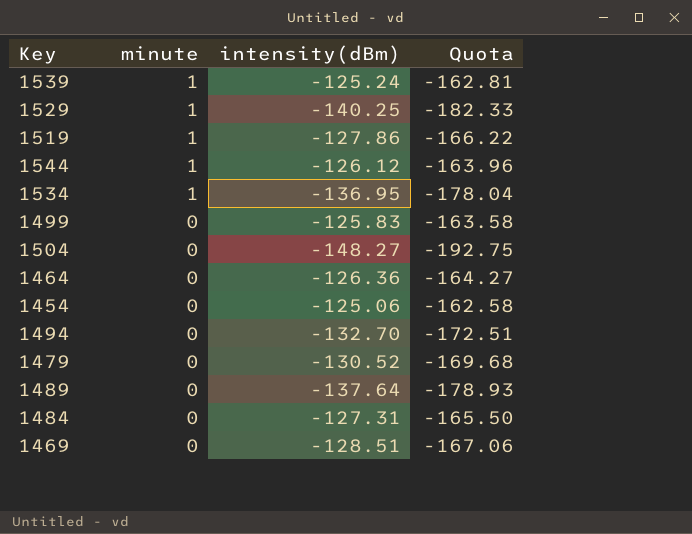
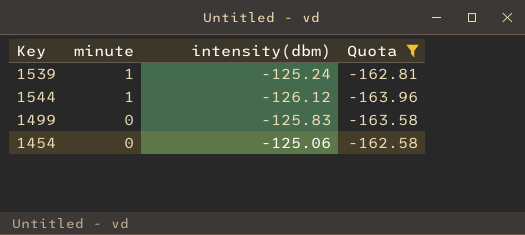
filter: none -> Quota >= -163.96
column name: intensity(dBm) -> intensity(dbm)

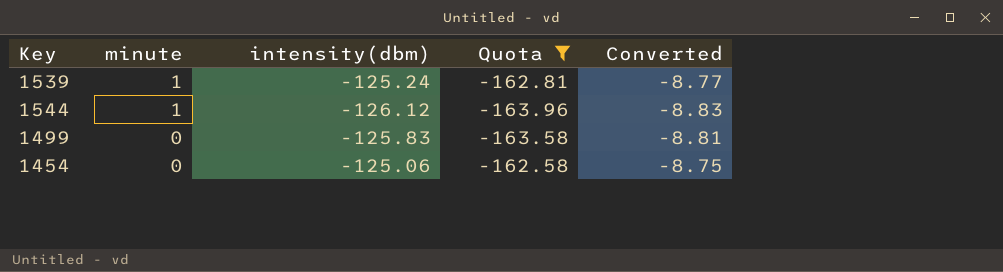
column Converted | formula: none -> [intensity(dbm)] * 0.07

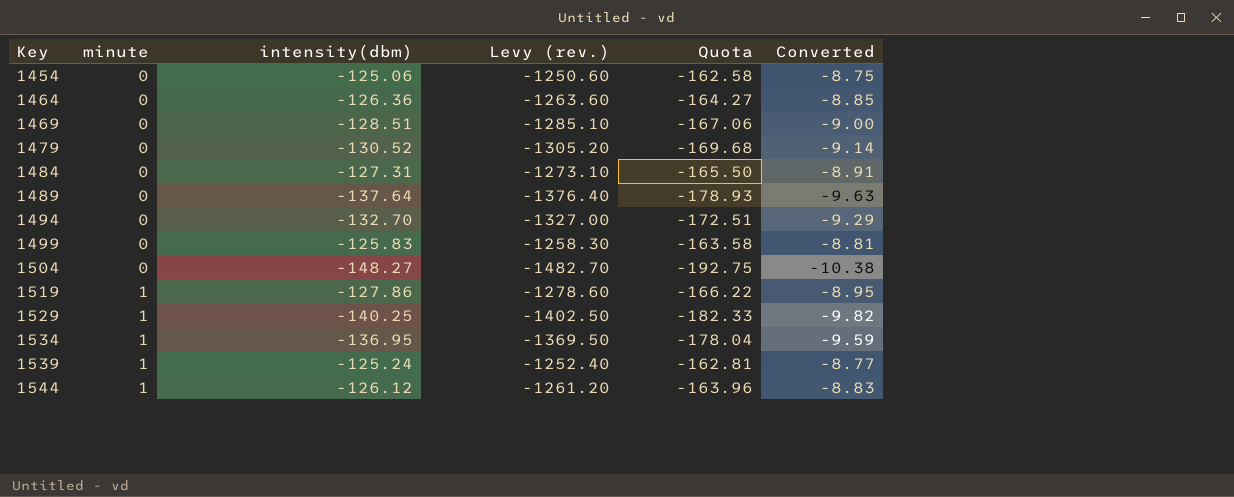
filter: Quota >= -163.96 -> none
row order: minute descending -> Key ascending
column Levy (rev.) | formula: none -> [intensity(dbm)] * 10

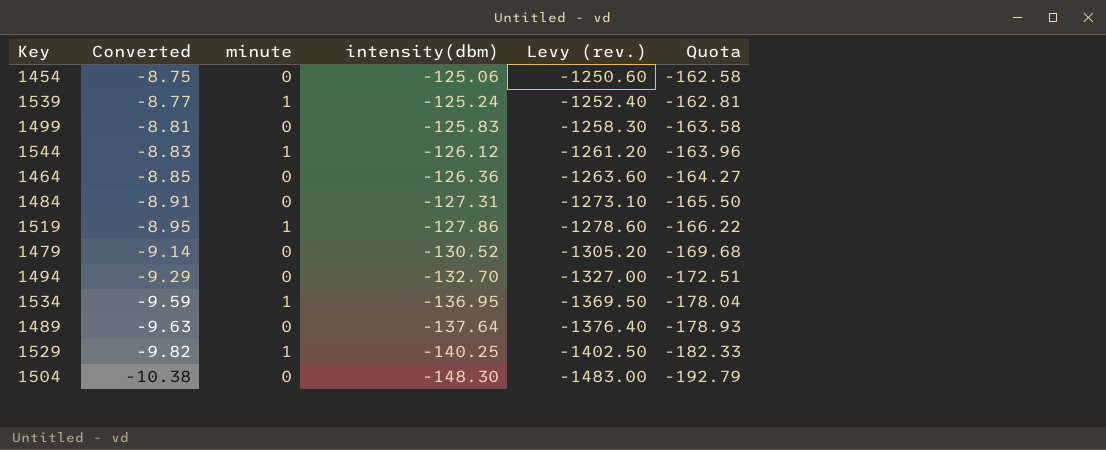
row order: Key ascending -> Converted descending
column Converted | position: 6 -> 2
row 1469: 0 | -128.51 | -1285.10 | -167.06 | -9.00 -> none
1504 | intensity(dbm): -148.27 -> -148.30
1504 | Levy (rev.): -1482.70 -> -1483.00
1504 | Quota: -192.75 -> -192.79

